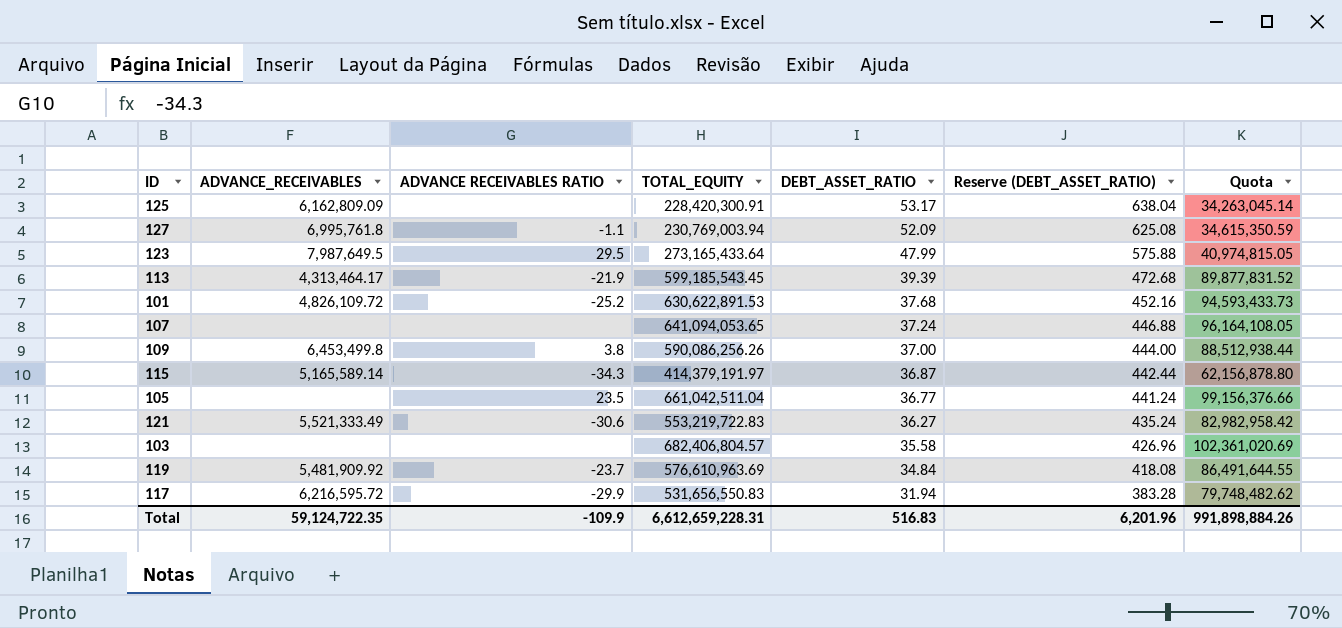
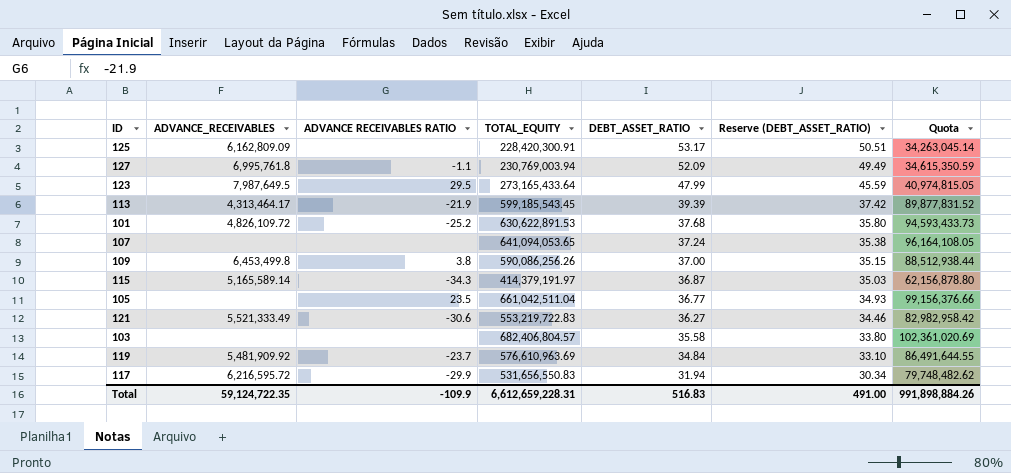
column Reserve (DEBT_ASSET_RATIO) | formula: [DEBT_ASSET_RATIO] * 12 -> [DEBT_ASSET_RATIO] * 0.95
Total | Reserve (DEBT_ASSET_RATIO): 6,201.96 -> 491.00

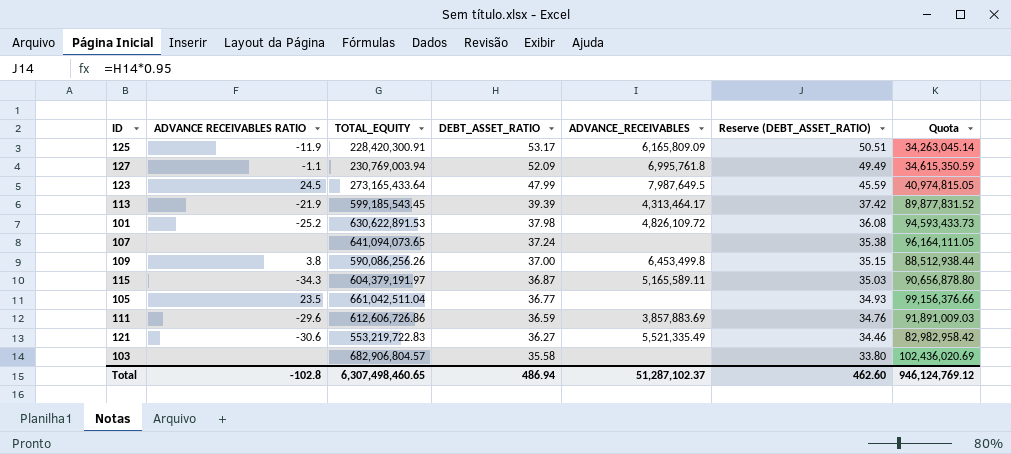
column ADVANCE_RECEIVABLES | position: 2 -> 5
row 119: 5,481,909.92 | -23.7 | 576,610,963.69 | 34.84 | 33.10 | 86,491,644.55 -> none
row 117: 6,216,595.72 | -29.9 | 531,656,550.83 | 31.94 | 30.34 | 79,748,482.62 -> none
125 | ADVANCE RECEIVABLES RATIO: none -> -11.9
125 | ADVANCE_RECEIVABLES: 6,162,809.09 -> 6,165,809.09
123 | ADVANCE RECEIVABLES RATIO: 29.5 -> 24.5
101 | DEBT_ASSET_RATIO: 37.68 -> 37.98
101 | Reserve (DEBT_ASSET_RATIO): 35.80 -> 36.08
107 | TOTAL_EQUITY: 641,094,053.65 -> 641,094,073.65
107 | Quota: 96,164,108.05 -> 96,164,111.05
115 | TOTAL_EQUITY: 414,379,191.97 -> 604,379,191.97
115 | ADVANCE_RECEIVABLES: 5,165,589.14 -> 5,165,589.11
115 | Quota: 62,156,878.80 -> 90,656,878.80
row 111: none -> -29.6 | 612,606,726.86 | 36.59 | 3,857,883.69 | 34.76 | 91,891,009.03
121 | ADVANCE_RECEIVABLES: 5,521,333.49 -> 5,521,335.49
103 | TOTAL_EQUITY: 682,406,804.57 -> 682,906,804.57
103 | Quota: 102,361,020.69 -> 102,436,020.69
Total | ADVANCE RECEIVABLES RATIO: -109.9 -> -102.8
Total | TOTAL_EQUITY: 6,612,659,228.31 -> 6,307,498,460.65
Total | DEBT_ASSET_RATIO: 516.83 -> 486.94
Total | ADVANCE_RECEIVABLES: 59,124,722.35 -> 51,287,102.37
Total | Reserve (DEBT_ASSET_RATIO): 491.00 -> 462.60
Total | Quota: 991,898,884.26 -> 946,124,769.12

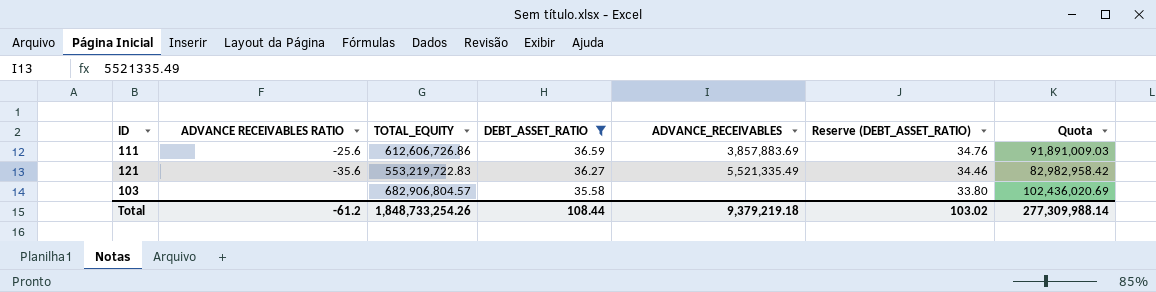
filter: none -> DEBT_ASSET_RATIO <= 36.59
111 | ADVANCE RECEIVABLES RATIO: -29.6 -> -25.6
121 | ADVANCE RECEIVABLES RATIO: -30.6 -> -35.6
Total | ADVANCE RECEIVABLES RATIO: -102.8 -> -61.2
Total | TOTAL_EQUITY: 6,307,498,460.65 -> 1,848,733,254.26
Total | DEBT_ASSET_RATIO: 486.94 -> 108.44
Total | ADVANCE_RECEIVABLES: 51,287,102.37 -> 9,379,219.18
Total | Reserve (DEBT_ASSET_RATIO): 462.60 -> 103.02
Total | Quota: 946,124,769.12 -> 277,309,988.14

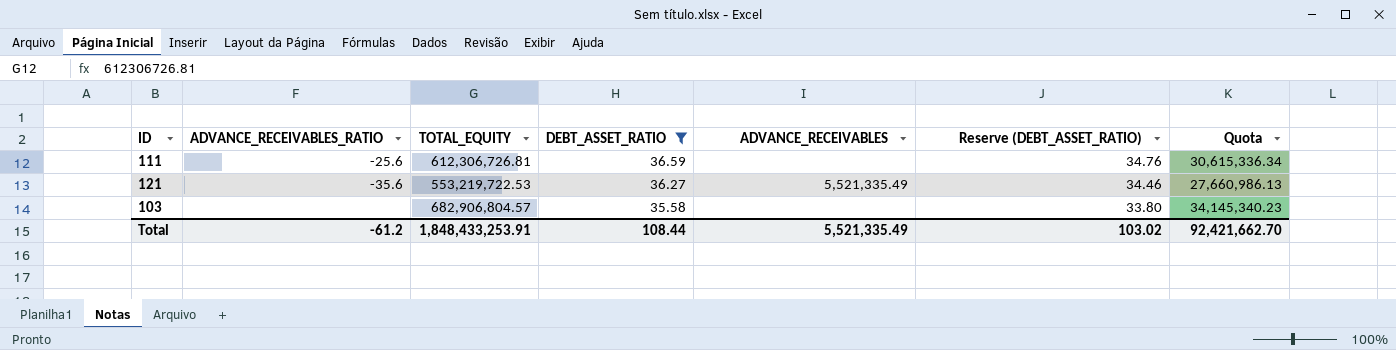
column name: ADVANCE RECEIVABLES RATIO -> ADVANCE_RECEIVABLES_RATIO
column Quota | formula: [TOTAL_EQUITY] * 0.15 -> [TOTAL_EQUITY] * 0.05
111 | TOTAL_EQUITY: 612,606,726.86 -> 612,306,726.81
111 | ADVANCE_RECEIVABLES: 3,857,883.69 -> none
121 | TOTAL_EQUITY: 553,219,722.83 -> 553,219,722.53
Total | TOTAL_EQUITY: 1,848,733,254.26 -> 1,848,433,253.91
Total | ADVANCE_RECEIVABLES: 9,379,219.18 -> 5,521,335.49
Total | Quota: 277,309,988.14 -> 92,421,662.70

